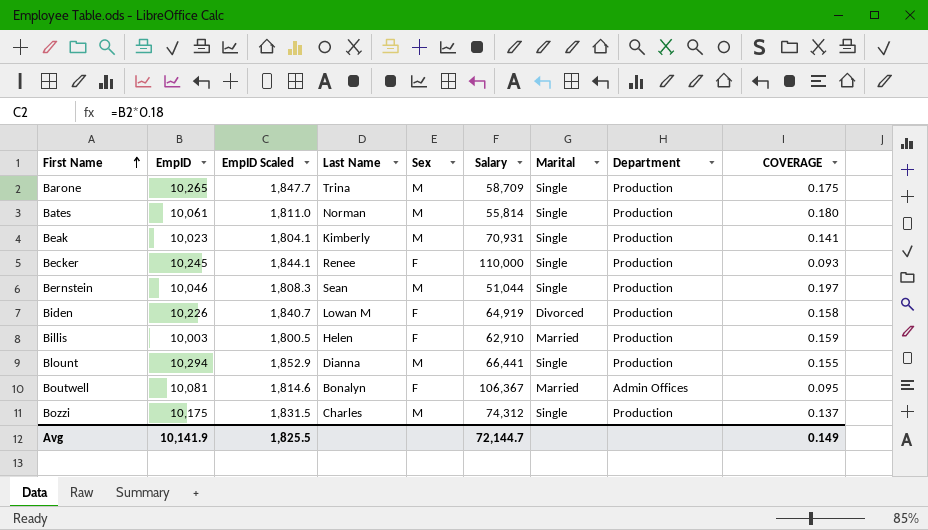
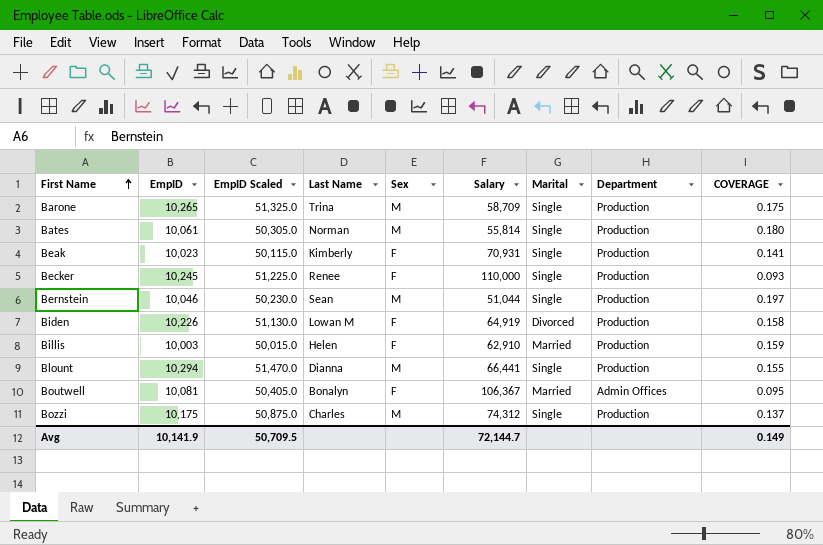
column EmpID Scaled | formula: [EmpID] * 0.18 -> [EmpID] * 5
Beak | Sex: M -> F
Avg | EmpID Scaled: 1,825.5 -> 50,709.5

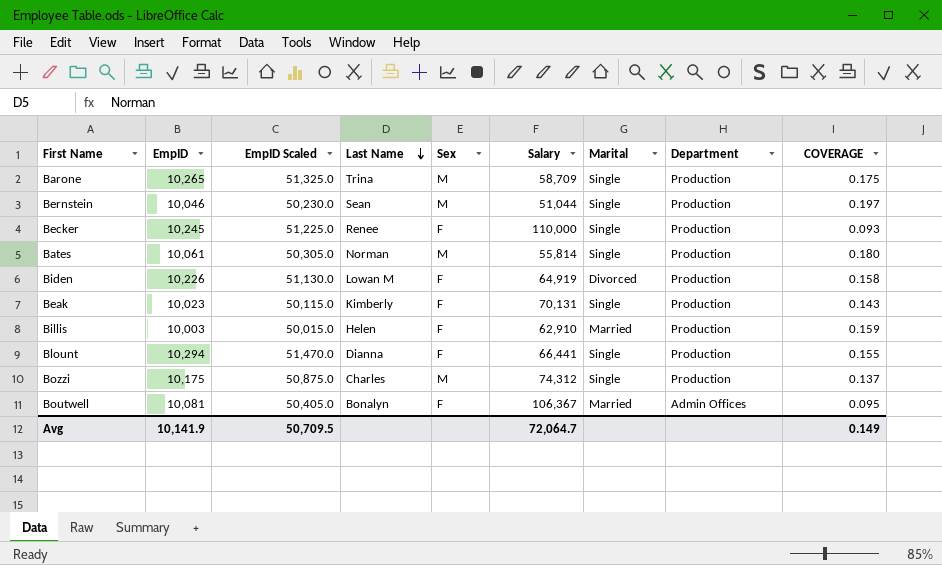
row order: First Name ascending -> Last Name descending
Beak | Salary: 70,931 -> 70,131
Beak | COVERAGE: 0.141 -> 0.143
Blount | Sex: M -> F
Avg | Salary: 72,144.7 -> 72,064.7

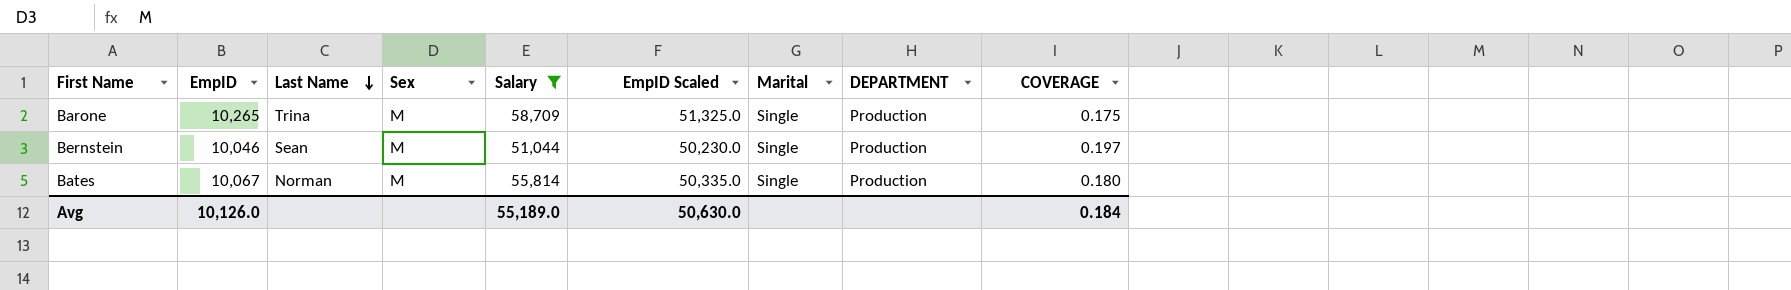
filter: none -> Salary <= 58,709
column EmpID Scaled | position: 3 -> 6
column name: Department -> DEPARTMENT
Bates | EmpID: 10,061 -> 10,067
Bates | EmpID Scaled: 50,305.0 -> 50,335.0
Avg | EmpID: 10,141.9 -> 10,126.0
Avg | Salary: 72,064.7 -> 55,189.0
Avg | EmpID Scaled: 50,709.5 -> 50,630.0
Avg | COVERAGE: 0.149 -> 0.184

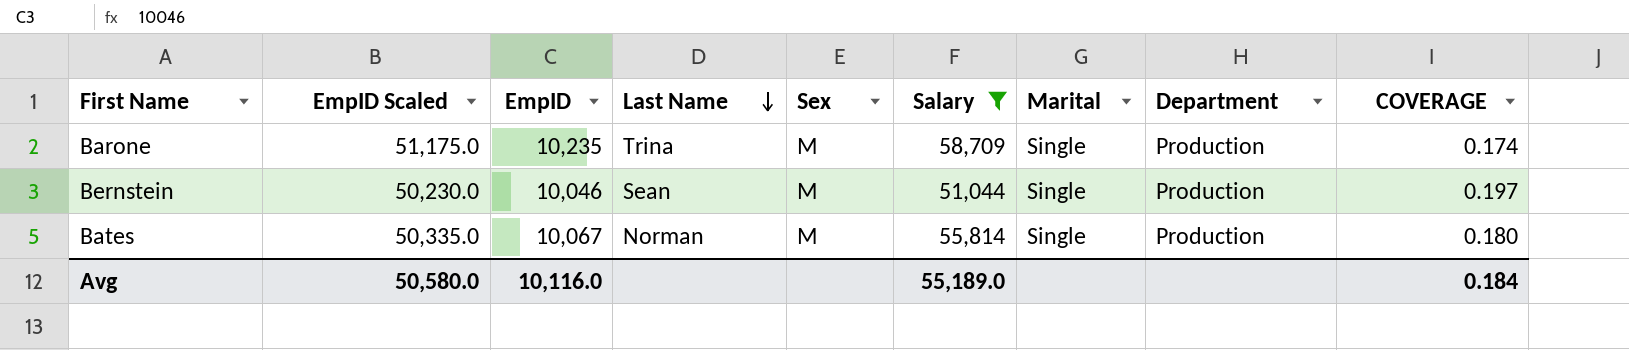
column EmpID Scaled | position: 6 -> 2
column name: DEPARTMENT -> Department
Barone | EmpID Scaled: 51,325.0 -> 51,175.0
Barone | EmpID: 10,265 -> 10,235
Barone | COVERAGE: 0.175 -> 0.174
Avg | EmpID Scaled: 50,630.0 -> 50,580.0
Avg | EmpID: 10,126.0 -> 10,116.0

